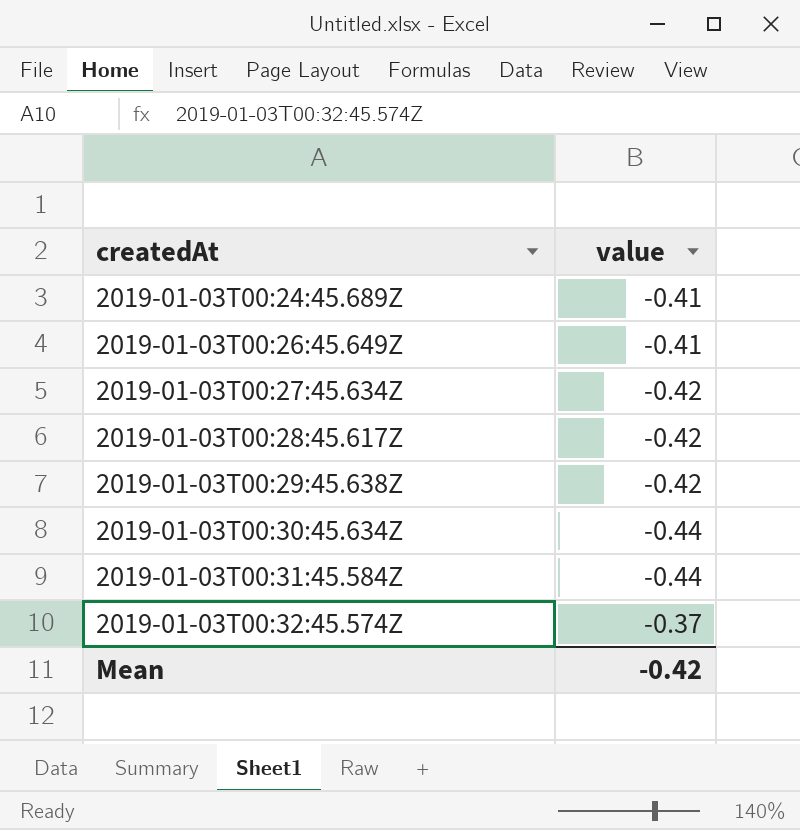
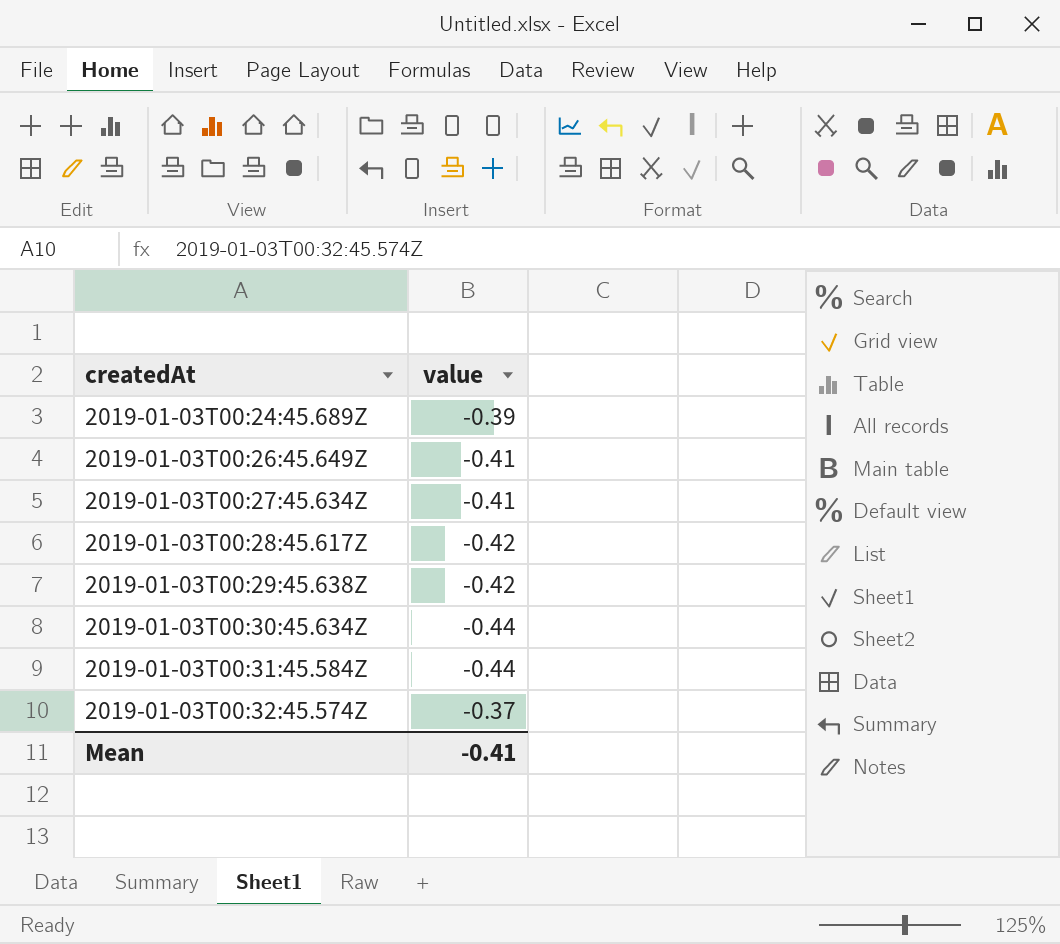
2019-01-03T00:24:45.689Z | value: -0.41 -> -0.39
2019-01-03T00:27:45.634Z | value: -0.42 -> -0.41
Mean | value: -0.42 -> -0.41

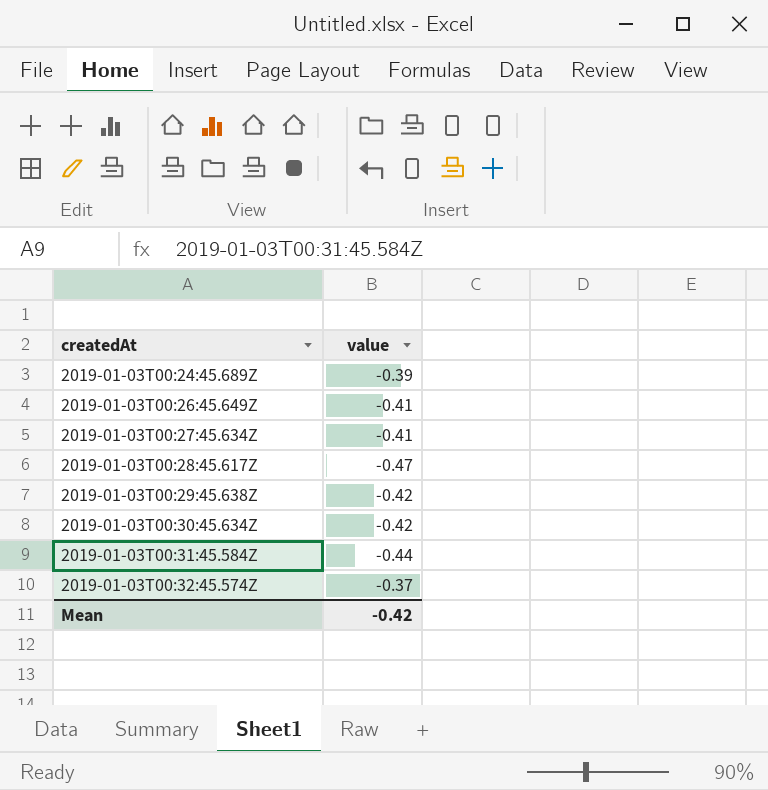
2019-01-03T00:28:45.617Z | value: -0.42 -> -0.47
2019-01-03T00:30:45.634Z | value: -0.44 -> -0.42
Mean | value: -0.41 -> -0.42

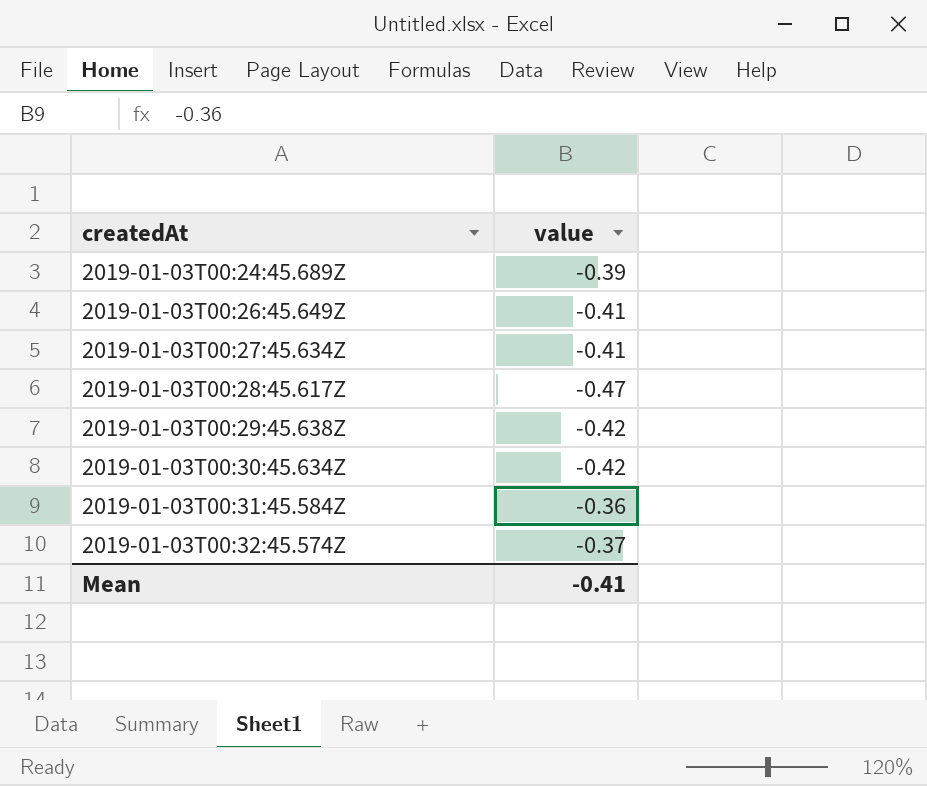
2019-01-03T00:31:45.584Z | value: -0.44 -> -0.36
Mean | value: -0.42 -> -0.41

